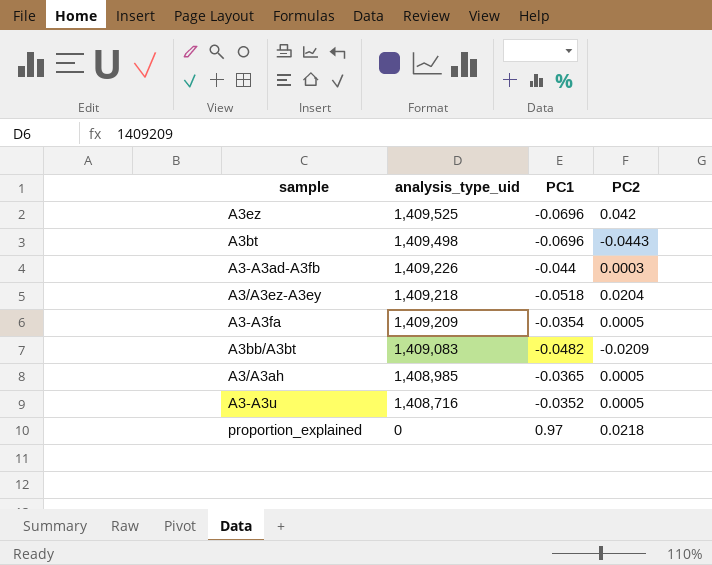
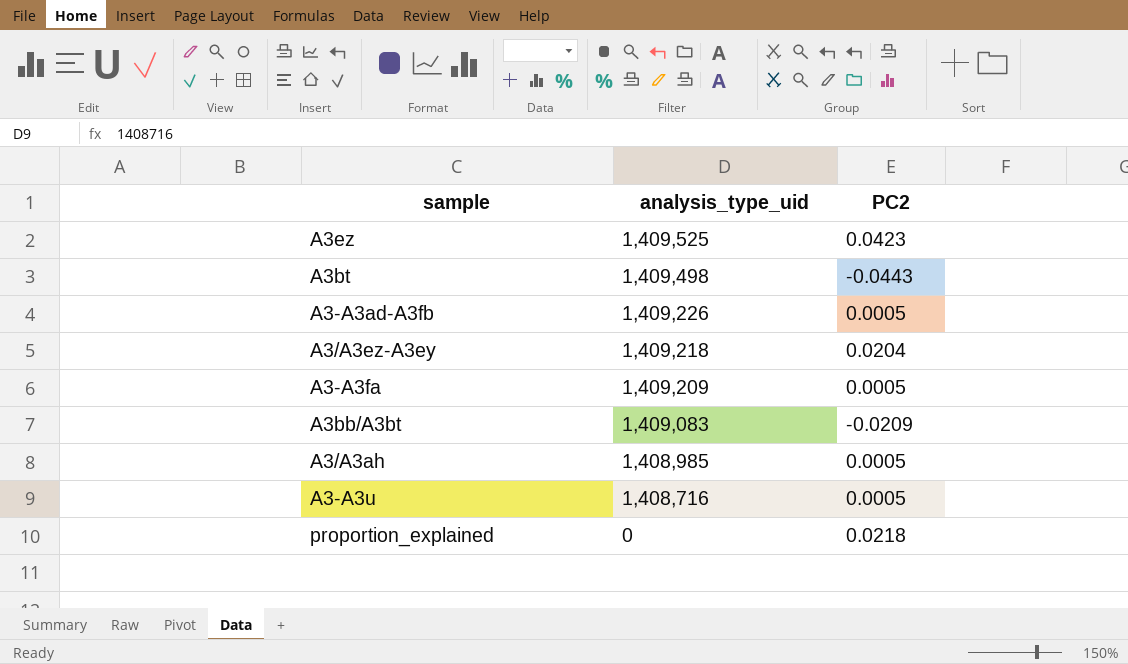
column PC1 | position: 3 -> none
A3ez | PC2: 0.042 -> 0.0423
A3-A3ad-A3fb | PC2: 0.0003 -> 0.0005

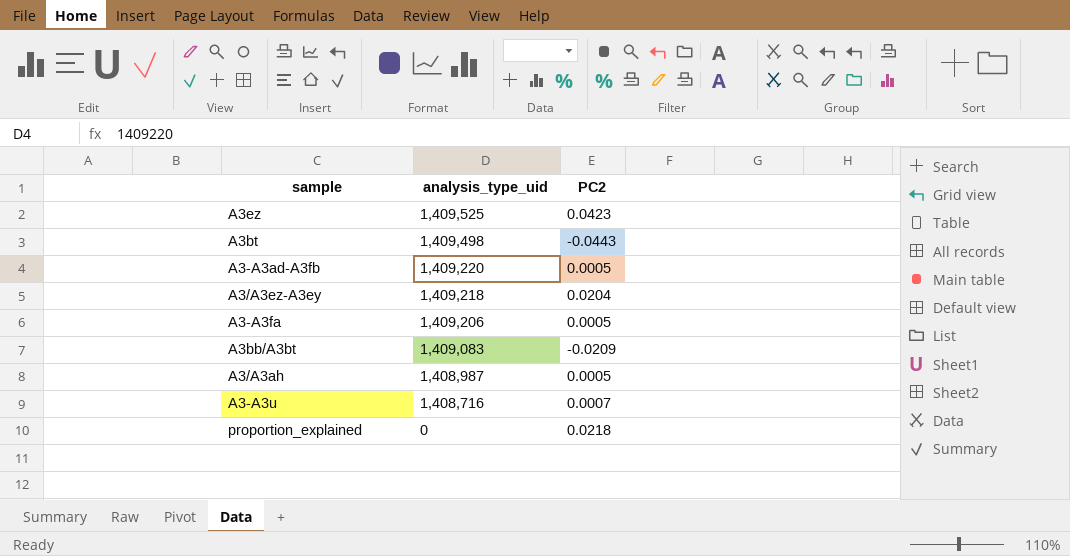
A3-A3ad-A3fb | analysis_type_uid: 1,409,226 -> 1,409,220
A3-A3fa | analysis_type_uid: 1,409,209 -> 1,409,206
A3/A3ah | analysis_type_uid: 1,408,985 -> 1,408,987
A3-A3u | PC2: 0.0005 -> 0.0007

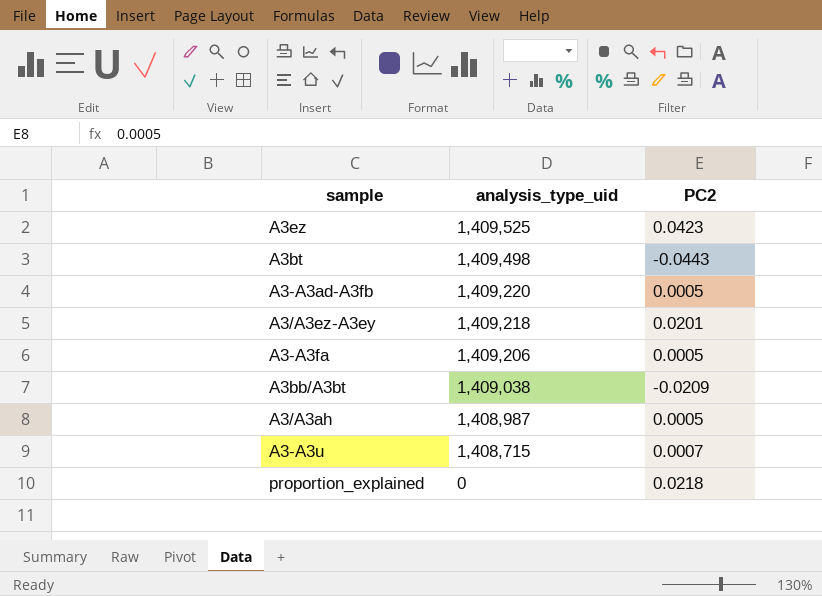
A3/A3ez-A3ey | PC2: 0.0204 -> 0.0201
A3bb/A3bt | analysis_type_uid: 1,409,083 -> 1,409,038
A3-A3u | analysis_type_uid: 1,408,716 -> 1,408,715

